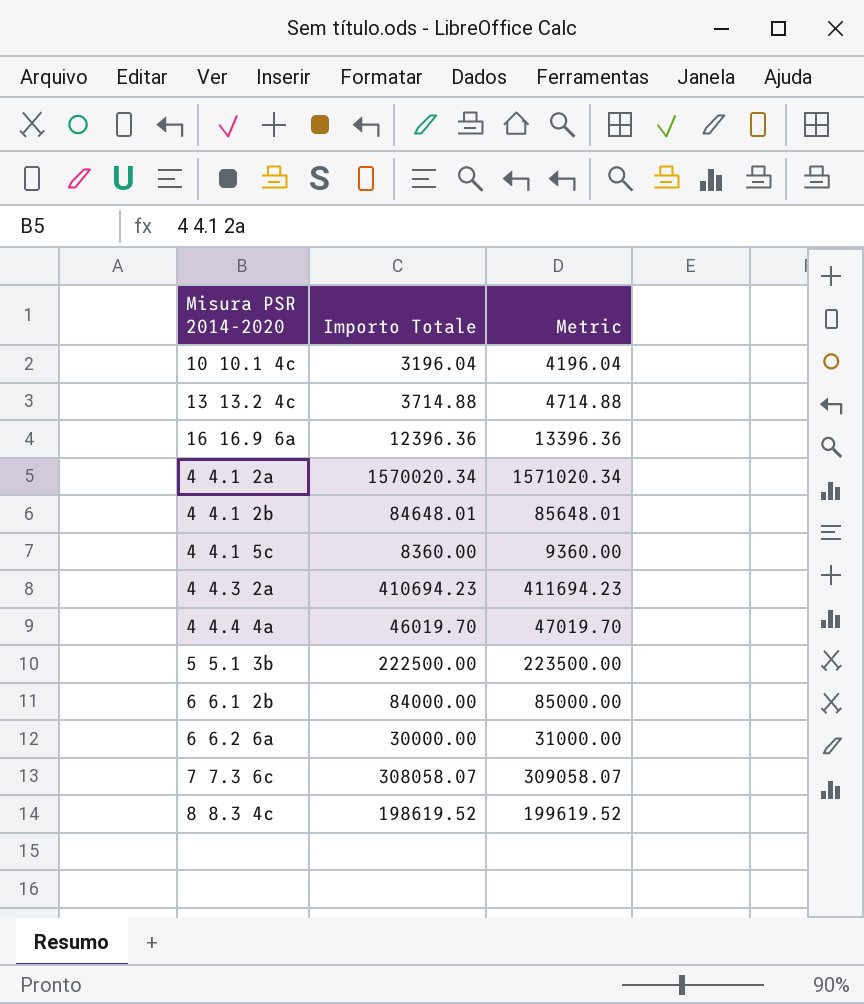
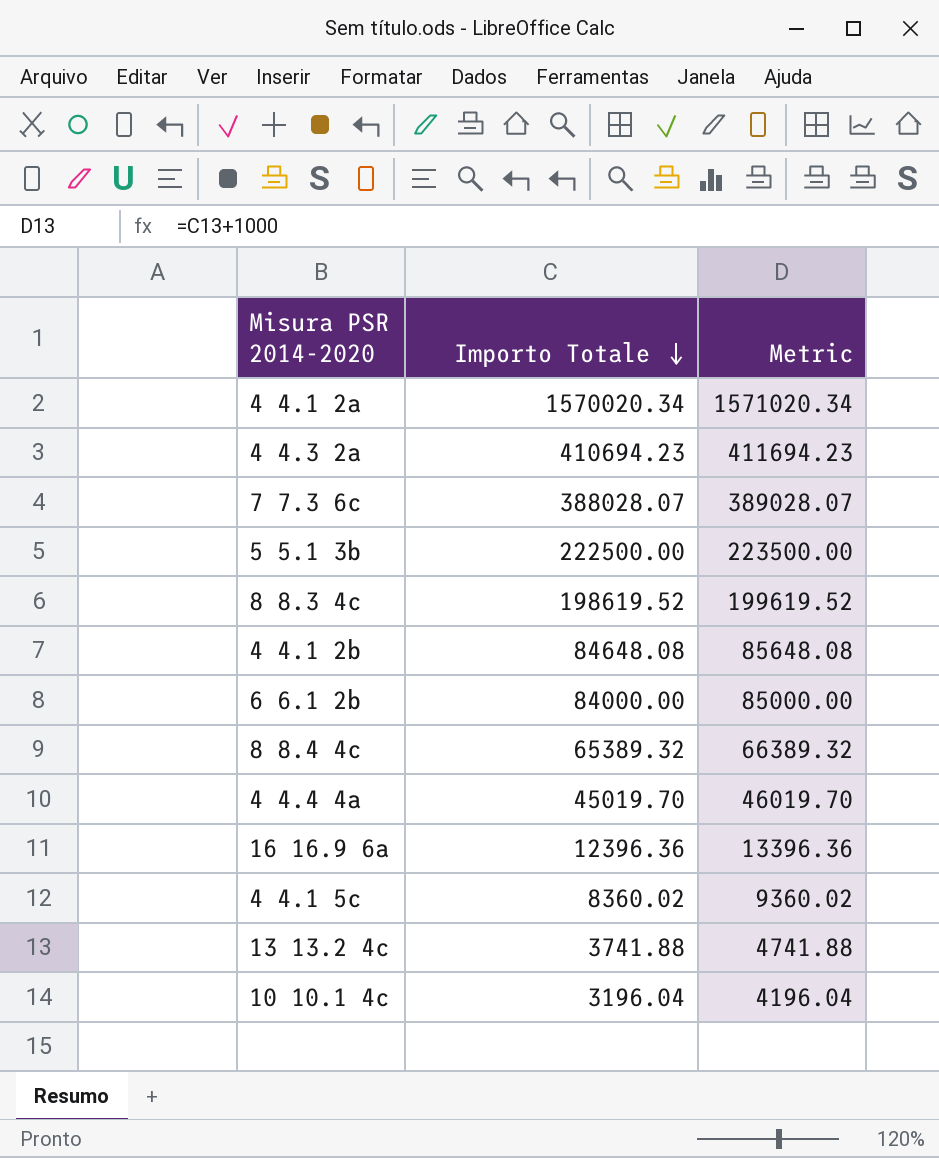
row order: none -> Importo Totale descending
row 6 6.2 6a: 30000.00 | 31000.00 -> none
7 7.3 6c | Importo Totale: 308058.07 -> 388028.07
7 7.3 6c | Metric: 309058.07 -> 389028.07
4 4.1 2b | Importo Totale: 84648.01 -> 84648.08
4 4.1 2b | Metric: 85648.01 -> 85648.08
row 8 8.4 4c: none -> 65389.32 | 66389.32
4 4.4 4a | Importo Totale: 46019.70 -> 45019.70
4 4.4 4a | Metric: 47019.70 -> 46019.70
4 4.1 5c | Importo Totale: 8360.00 -> 8360.02
4 4.1 5c | Metric: 9360.00 -> 9360.02
13 13.2 4c | Importo Totale: 3714.88 -> 3741.88
13 13.2 4c | Metric: 4714.88 -> 4741.88

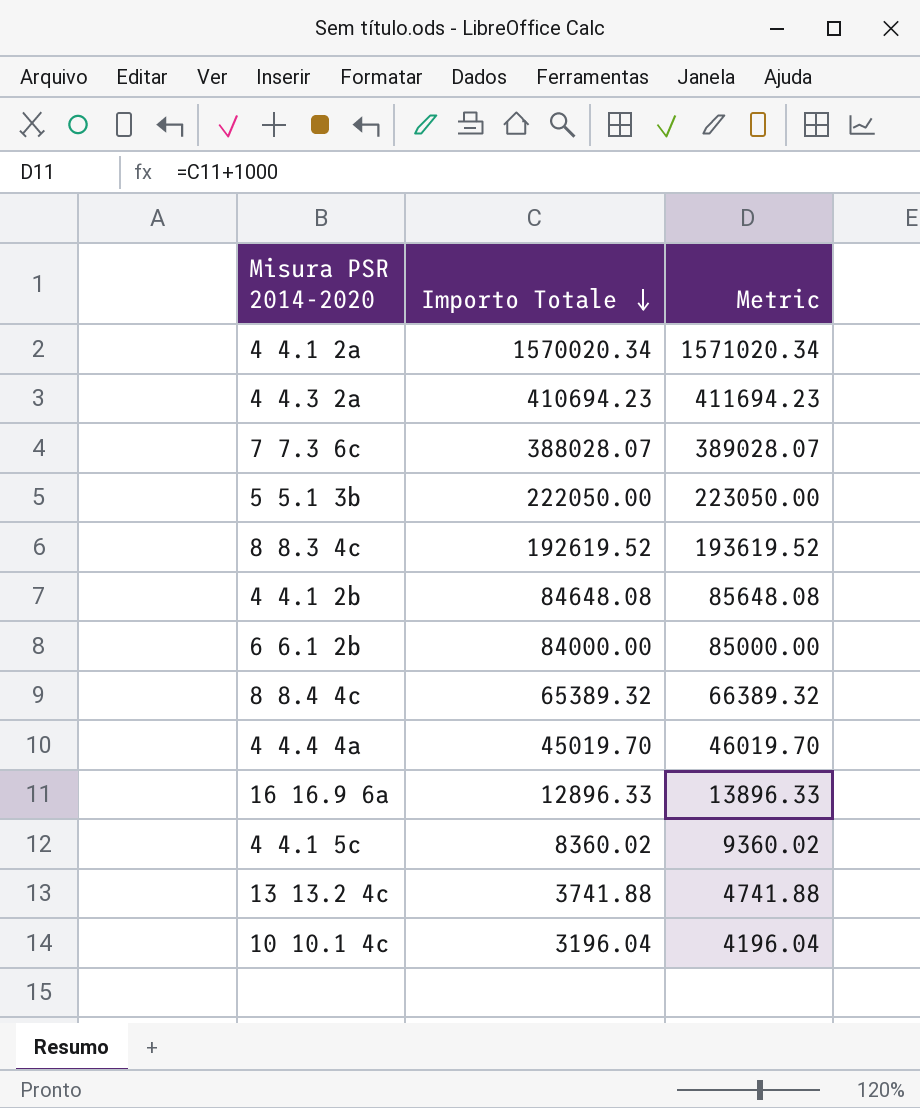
5 5.1 3b | Importo Totale: 222500.00 -> 222050.00
5 5.1 3b | Metric: 223500.00 -> 223050.00
8 8.3 4c | Importo Totale: 198619.52 -> 192619.52
8 8.3 4c | Metric: 199619.52 -> 193619.52
16 16.9 6a | Importo Totale: 12396.36 -> 12896.33
16 16.9 6a | Metric: 13396.36 -> 13896.33

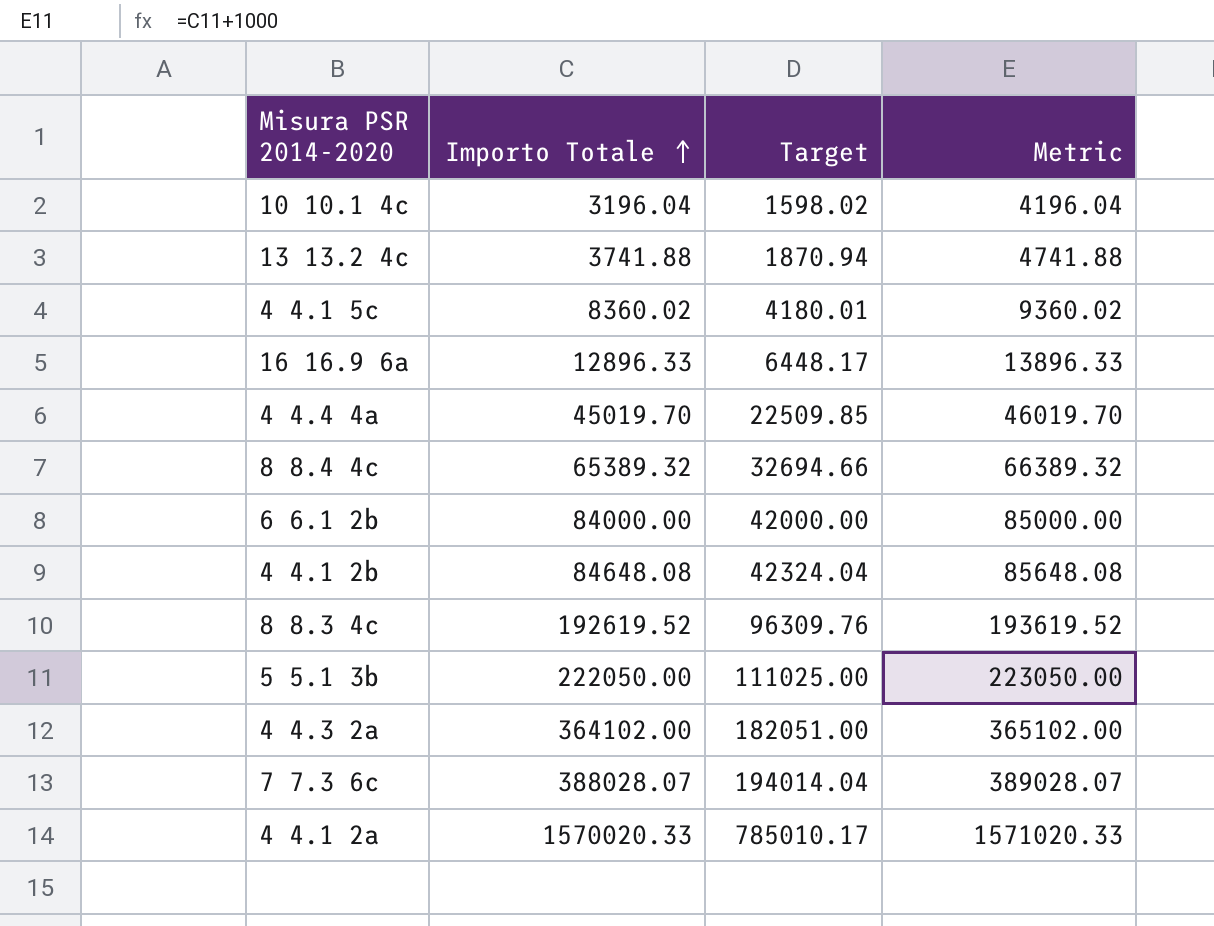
row order: Importo Totale descending -> Importo Totale ascending
column Target | formula: none -> [Importo Totale] * 0.5
4 4.3 2a | Importo Totale: 410694.23 -> 364102.00
4 4.3 2a | Metric: 411694.23 -> 365102.00
4 4.1 2a | Importo Totale: 1570020.34 -> 1570020.33
4 4.1 2a | Metric: 1571020.34 -> 1571020.33

